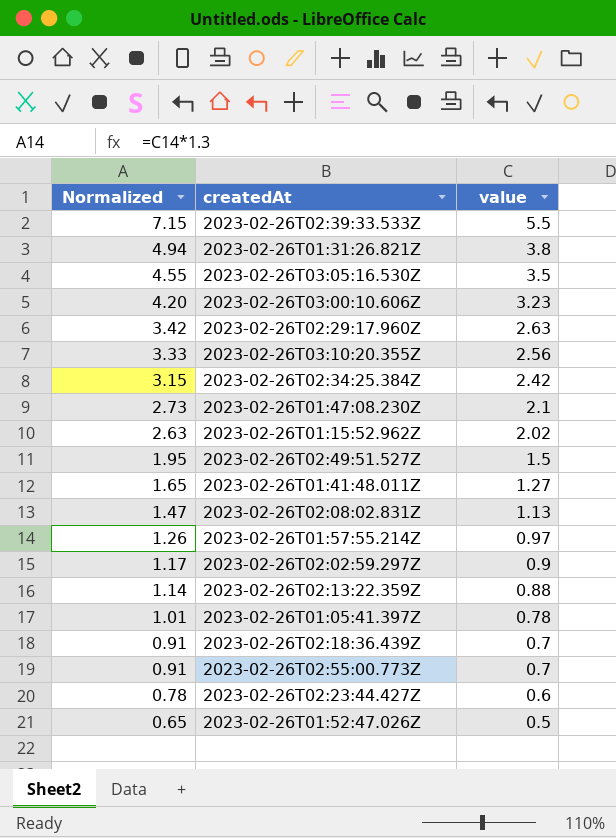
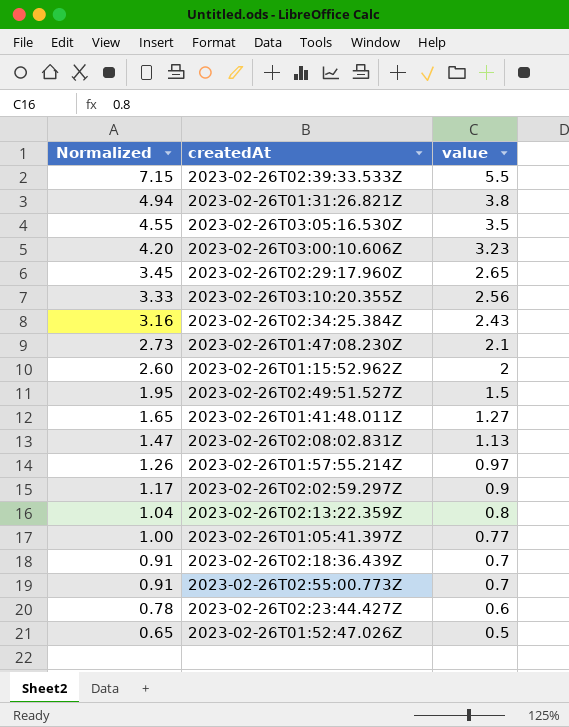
2023-02-26T02:29:17.960Z | Normalized: 3.42 -> 3.45
2023-02-26T02:29:17.960Z | value: 2.63 -> 2.65
2023-02-26T02:34:25.384Z | Normalized: 3.15 -> 3.16
2023-02-26T02:34:25.384Z | value: 2.42 -> 2.43
2023-02-26T01:15:52.962Z | Normalized: 2.63 -> 2.60
2023-02-26T01:15:52.962Z | value: 2.02 -> 2
2023-02-26T02:13:22.359Z | Normalized: 1.14 -> 1.04
2023-02-26T02:13:22.359Z | value: 0.88 -> 0.8
2023-02-26T01:05:41.397Z | Normalized: 1.01 -> 1.00
2023-02-26T01:05:41.397Z | value: 0.78 -> 0.77

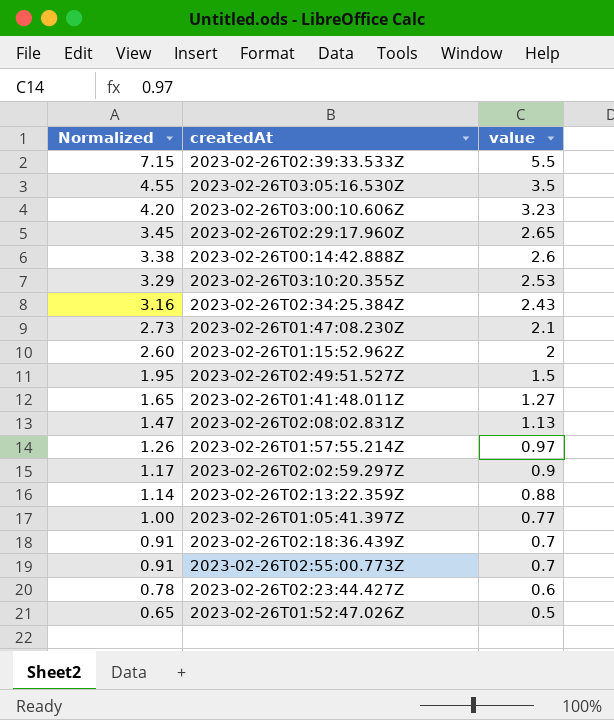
row 2023-02-26T01:31:26.821Z: 4.94 | 3.8 -> none
row 2023-02-26T00:14:42.888Z: none -> 3.38 | 2.6
2023-02-26T03:10:20.355Z | Normalized: 3.33 -> 3.29
2023-02-26T03:10:20.355Z | value: 2.56 -> 2.53
2023-02-26T02:13:22.359Z | Normalized: 1.04 -> 1.14
2023-02-26T02:13:22.359Z | value: 0.8 -> 0.88

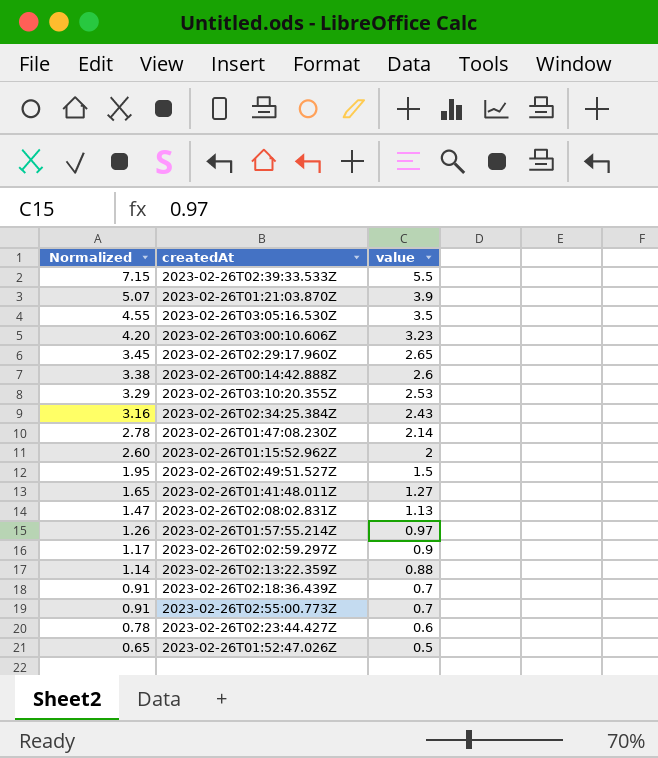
row 2023-02-26T01:05:41.397Z: 1.00 | 0.77 -> none
row 2023-02-26T01:21:03.870Z: none -> 5.07 | 3.9
2023-02-26T01:47:08.230Z | Normalized: 2.73 -> 2.78
2023-02-26T01:47:08.230Z | value: 2.1 -> 2.14

